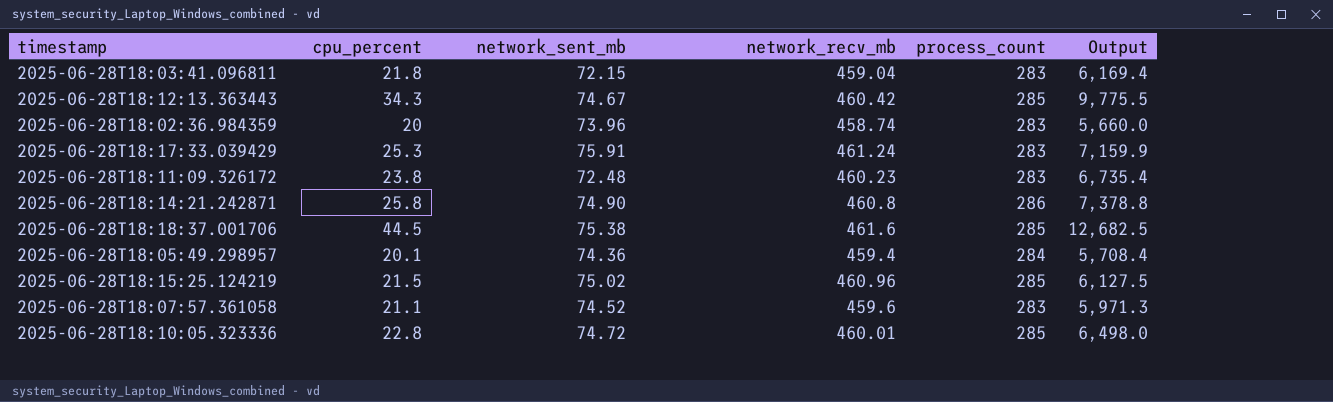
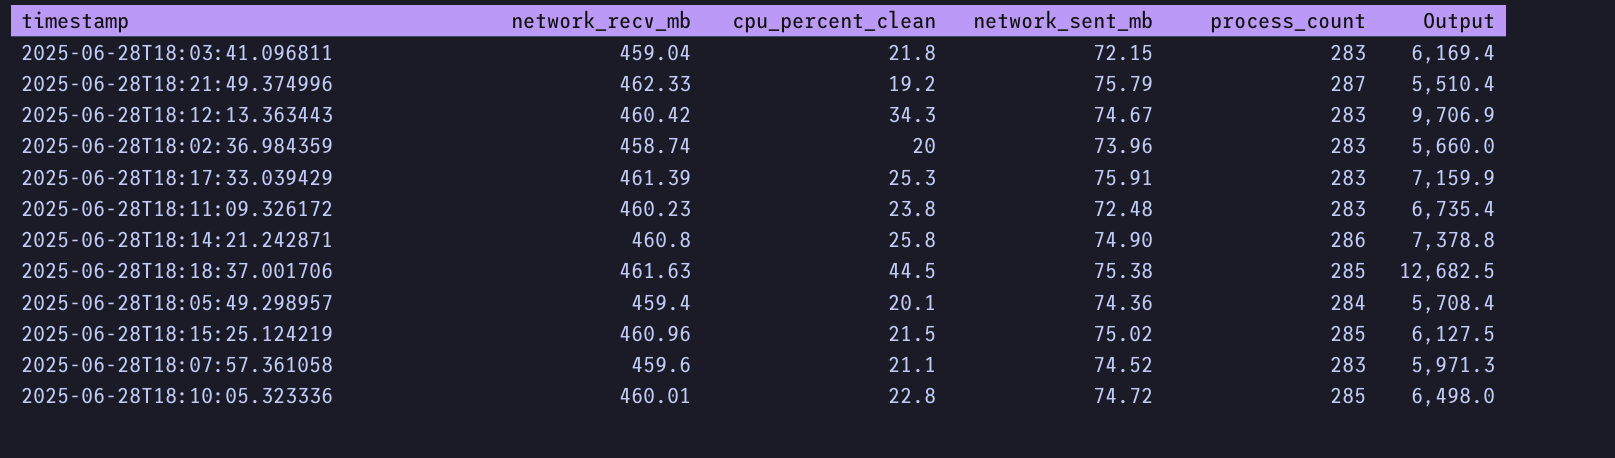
column network_recv_mb | position: 4 -> 2
column name: cpu_percent -> cpu_percent_clean
row 2025-06-28T18:21:49.374996: none -> 462.33 | 19.2 | 75.79 | 287 | 5,510.4
2025-06-28T18:12:13.363443 | process_count: 285 -> 283
2025-06-28T18:12:13.363443 | Output: 9,775.5 -> 9,706.9
2025-06-28T18:17:33.039429 | network_recv_mb: 461.24 -> 461.39
2025-06-28T18:18:37.001706 | network_recv_mb: 461.6 -> 461.63

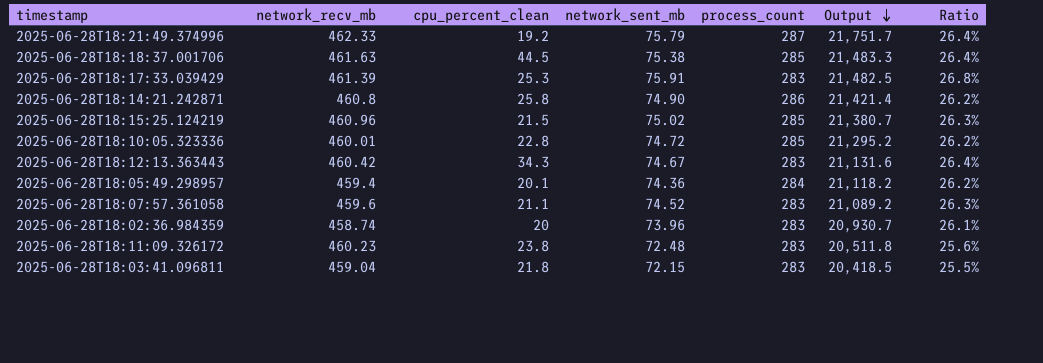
row order: none -> Output descending
column Output | formula: [cpu_percent_clean] * [process_count] -> [network_sent_mb] * [process_count]
column Ratio | formula: none -> [network_sent_mb] / [process_count]

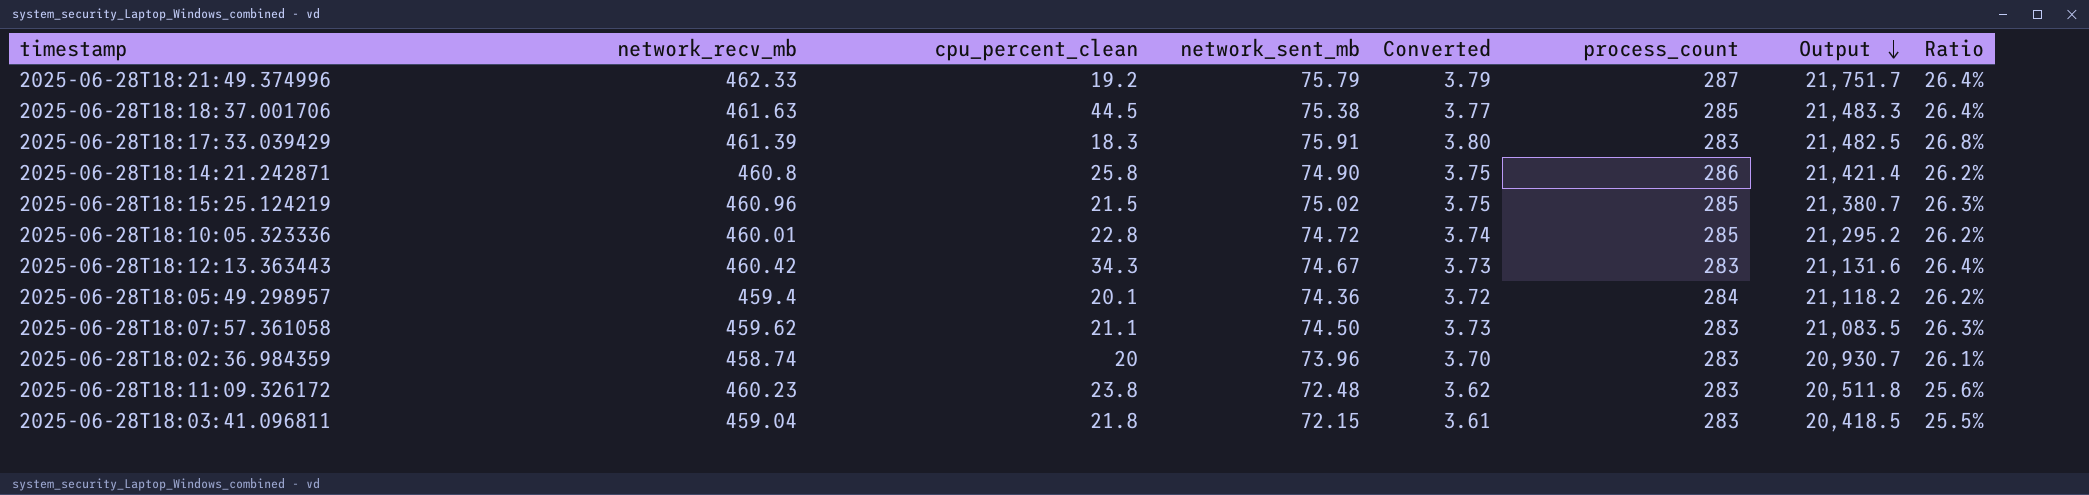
column Converted | formula: none -> [network_sent_mb] * 0.05
2025-06-28T18:17:33.039429 | cpu_percent_clean: 25.3 -> 18.3
2025-06-28T18:07:57.361058 | network_recv_mb: 459.6 -> 459.62
2025-06-28T18:07:57.361058 | network_sent_mb: 74.52 -> 74.50
2025-06-28T18:07:57.361058 | Output: 21,089.2 -> 21,083.5

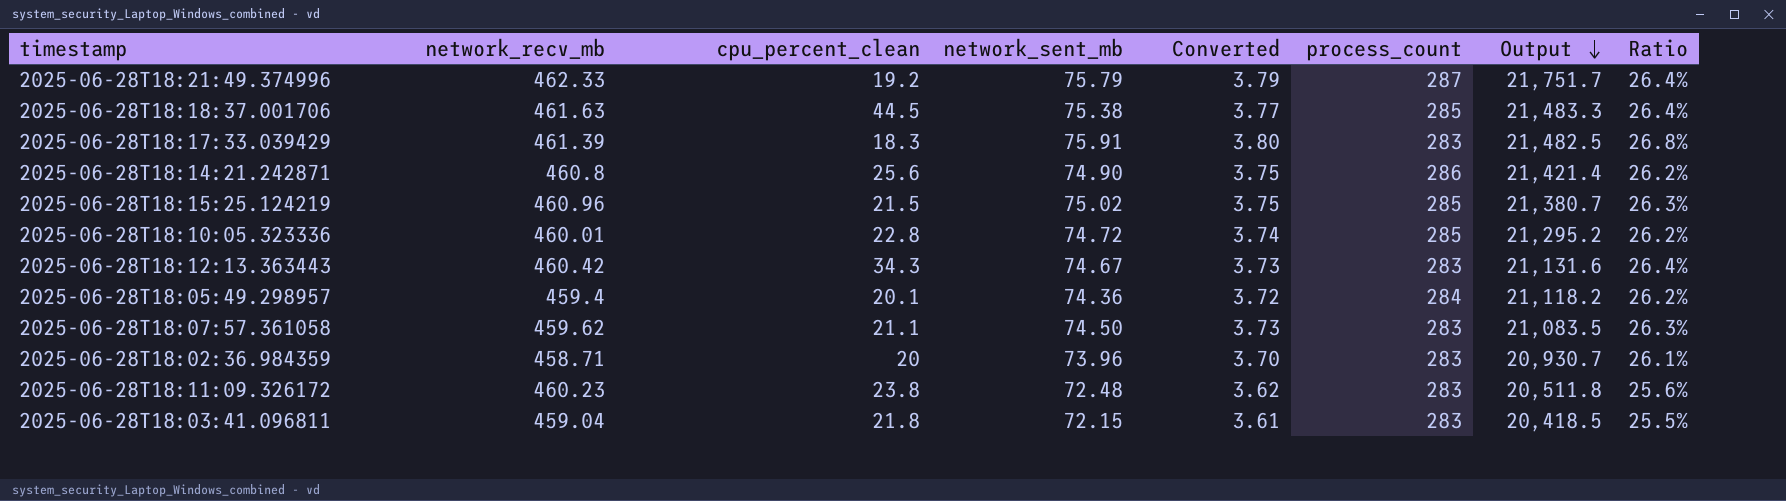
2025-06-28T18:14:21.242871 | cpu_percent_clean: 25.8 -> 25.6
2025-06-28T18:02:36.984359 | network_recv_mb: 458.74 -> 458.71

